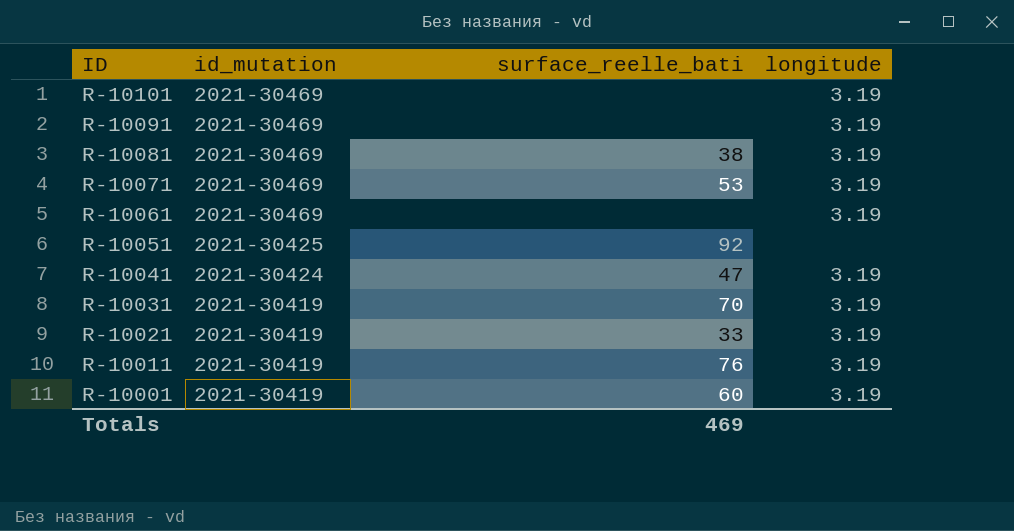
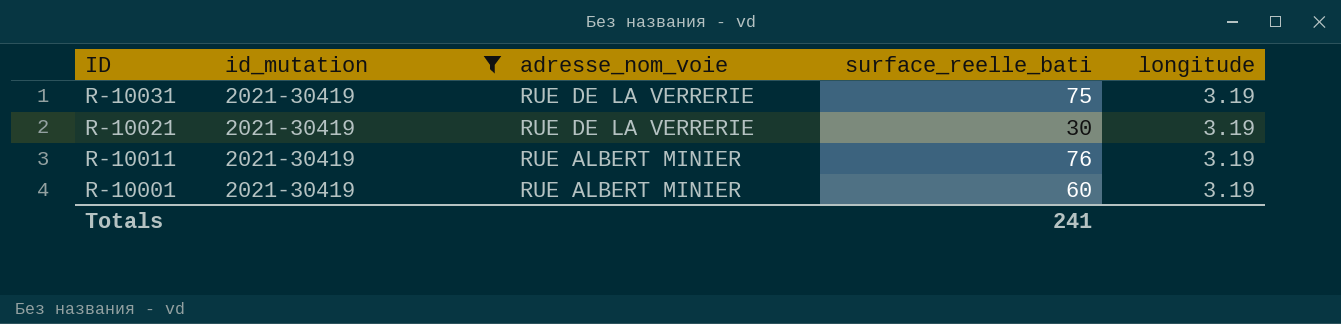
filter: none -> id_mutation = 2021-30419
column adresse_nom_voie | position: none -> 3
R-10031 | surface_reelle_bati: 70 -> 75
R-10021 | surface_reelle_bati: 33 -> 30
Totals | surface_reelle_bati: 469 -> 241

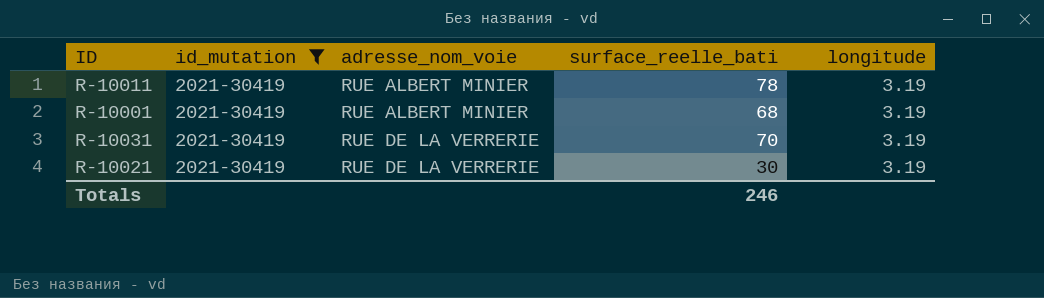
row order: ID descending -> adresse_nom_voie ascending
R-10011 | surface_reelle_bati: 76 -> 78
R-10001 | surface_reelle_bati: 60 -> 68
R-10031 | surface_reelle_bati: 75 -> 70
Totals | surface_reelle_bati: 241 -> 246

